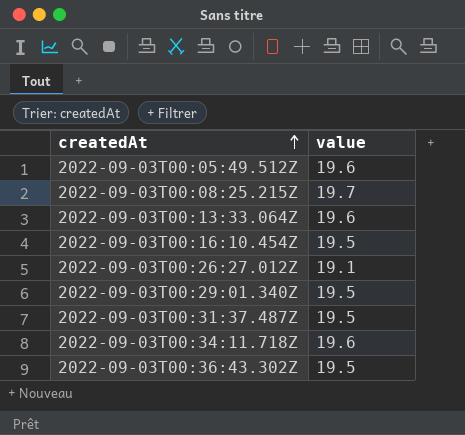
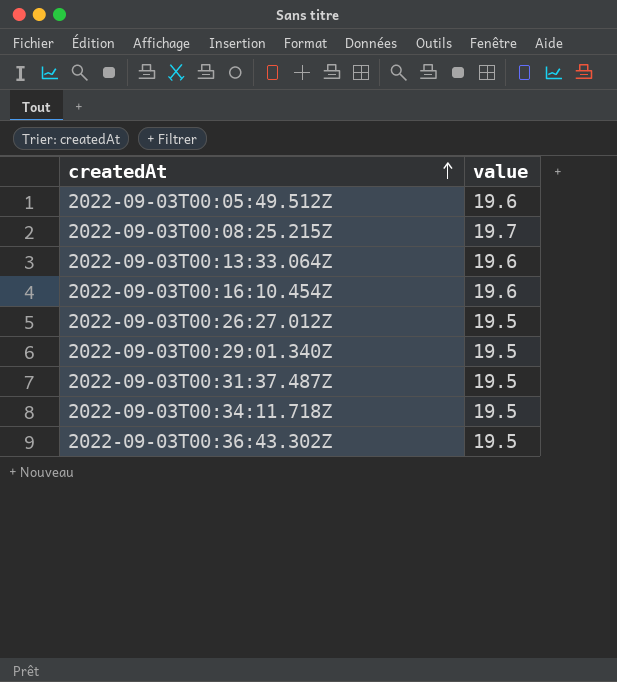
2022-09-03T00:16:10.454Z | value: 19.5 -> 19.6
2022-09-03T00:26:27.012Z | value: 19.1 -> 19.5
2022-09-03T00:34:11.718Z | value: 19.6 -> 19.5

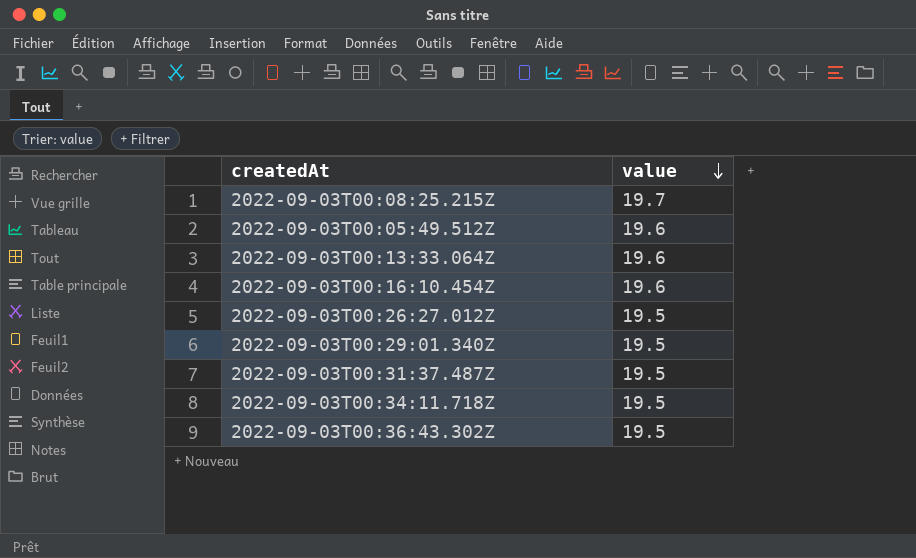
row order: createdAt ascending -> value descending

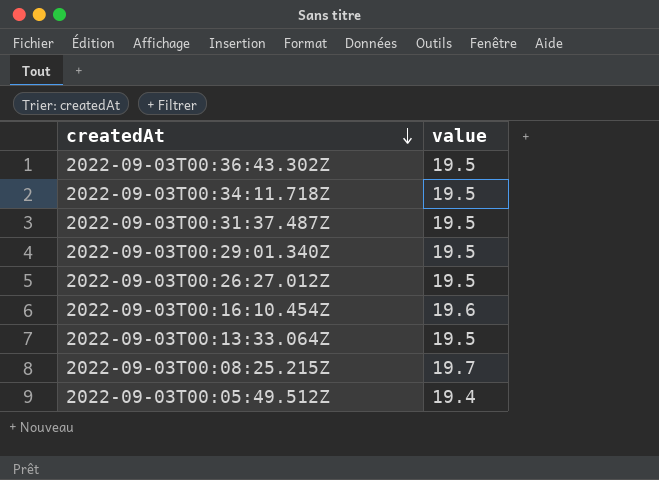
row order: value descending -> createdAt descending
2022-09-03T00:13:33.064Z | value: 19.6 -> 19.5
2022-09-03T00:05:49.512Z | value: 19.6 -> 19.4

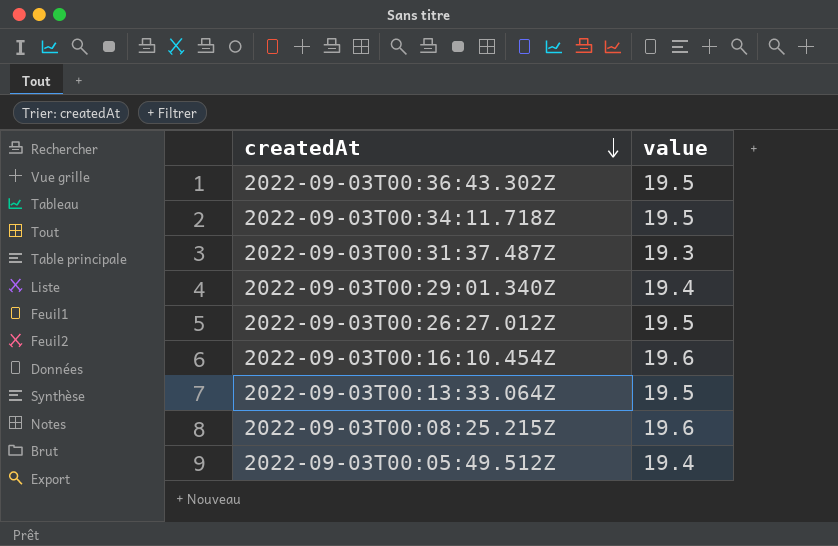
2022-09-03T00:31:37.487Z | value: 19.5 -> 19.3
2022-09-03T00:29:01.340Z | value: 19.5 -> 19.4
2022-09-03T00:08:25.215Z | value: 19.7 -> 19.6

